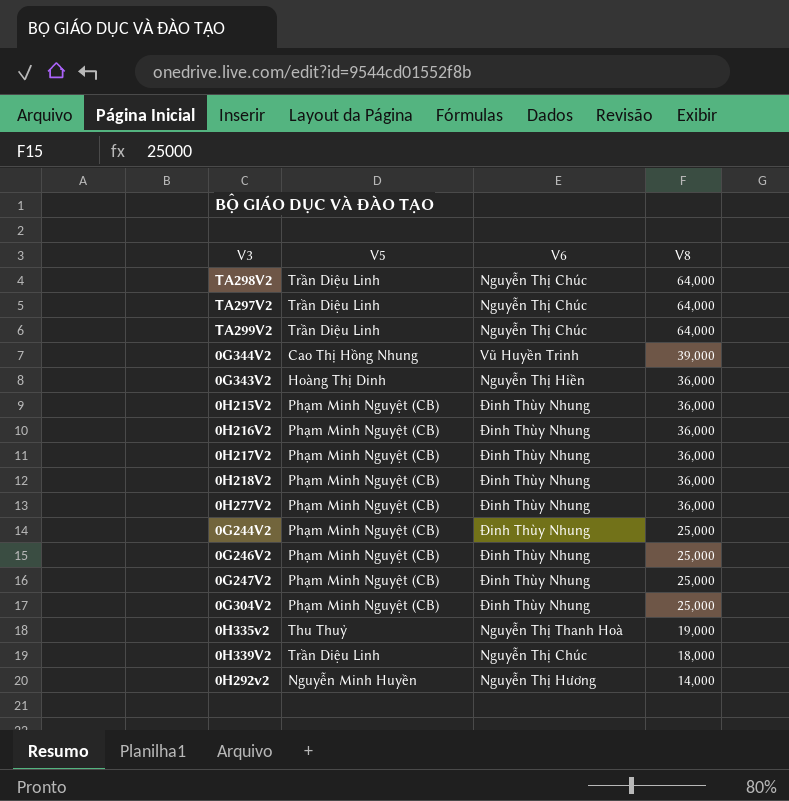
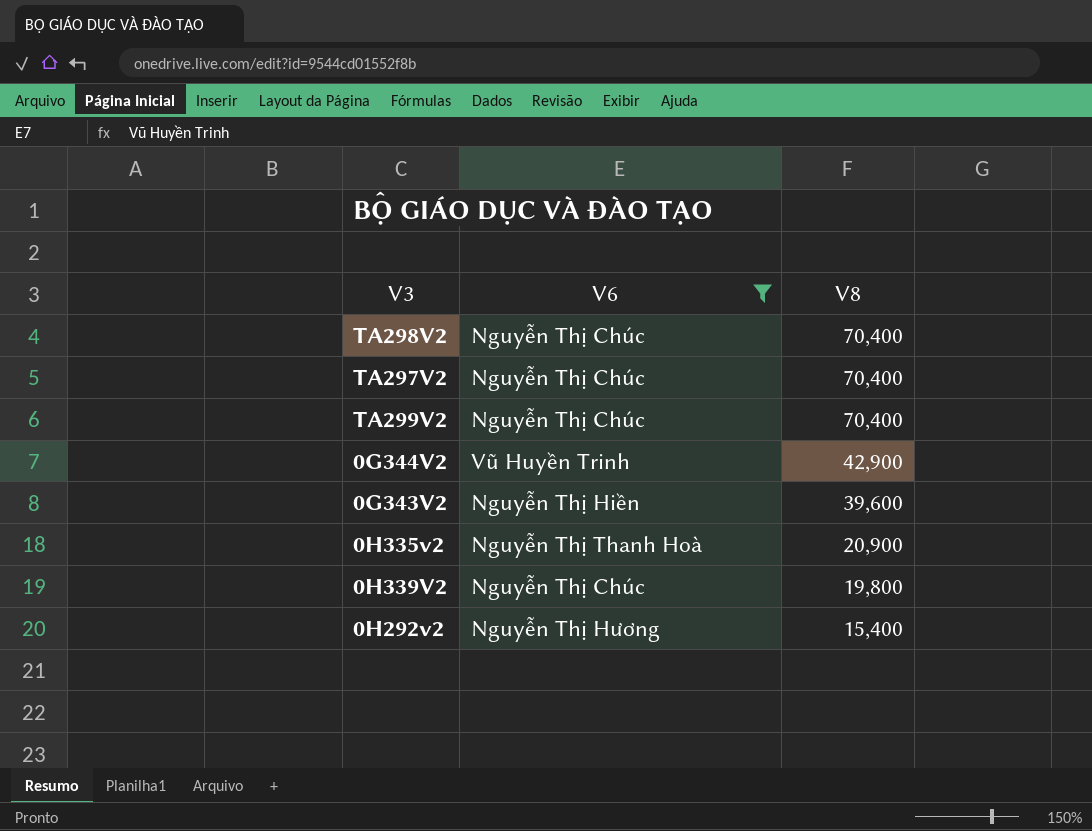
filter: none -> V6 != Đinh Thùy Nhung
column V5 | position: 2 -> none
TA298V2 | V8: 64,000 -> 70,400
TA297V2 | V8: 64,000 -> 70,400
TA299V2 | V8: 64,000 -> 70,400
0G344V2 | V8: 39,000 -> 42,900
0G343V2 | V8: 36,000 -> 39,600
0H335v2 | V8: 19,000 -> 20,900
0H339V2 | V8: 18,000 -> 19,800
0H292v2 | V8: 14,000 -> 15,400

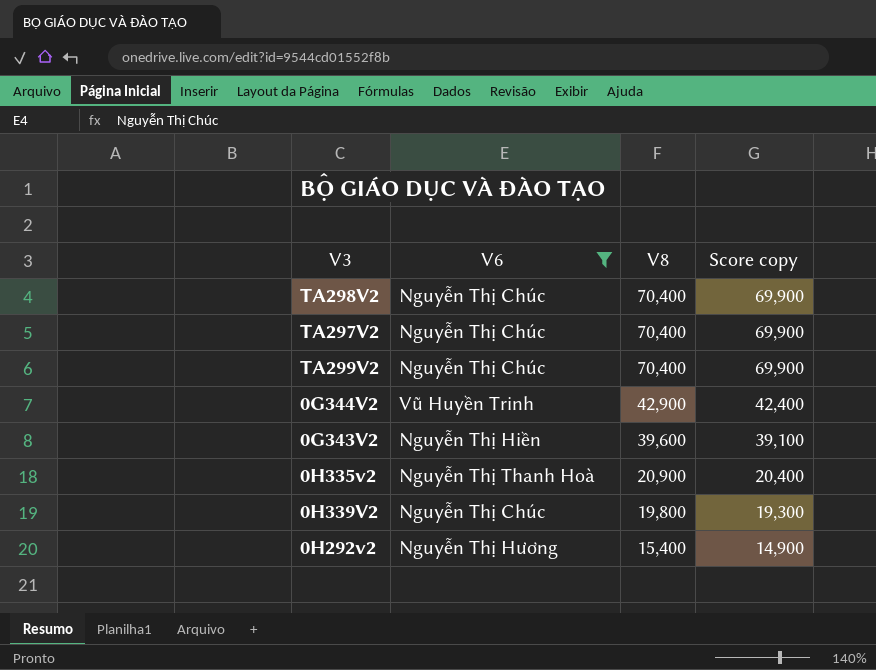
column Score copy | formula: none -> [V8] - 500

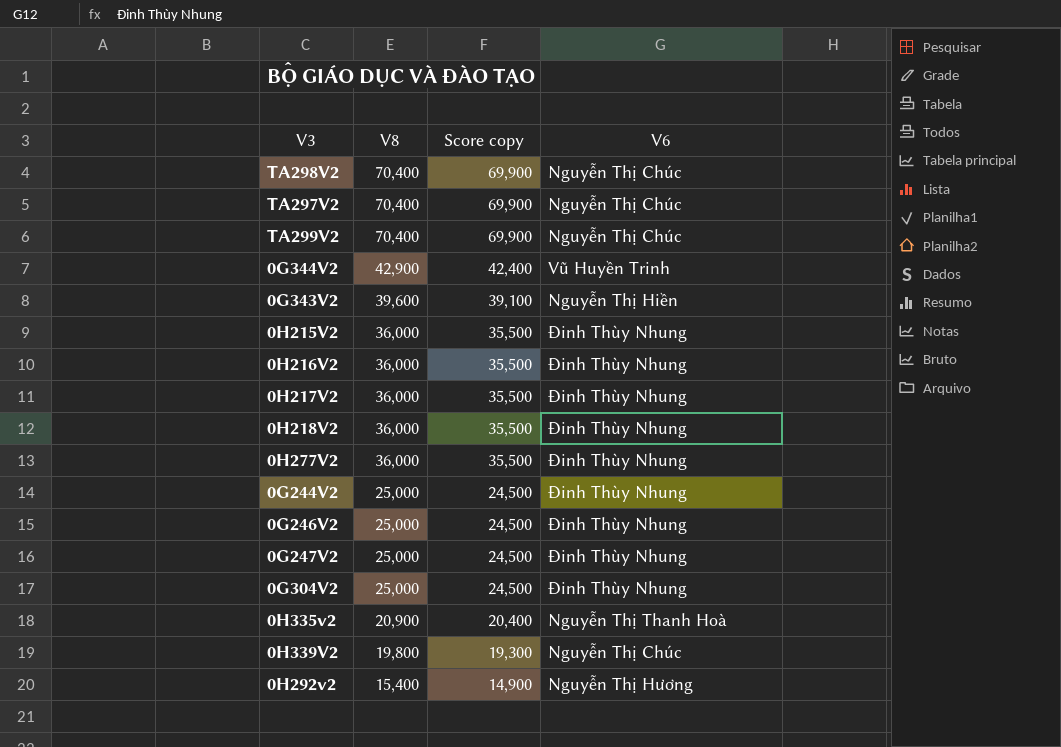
filter: V6 != Đinh Thùy Nhung -> none
column V6 | position: 2 -> 4

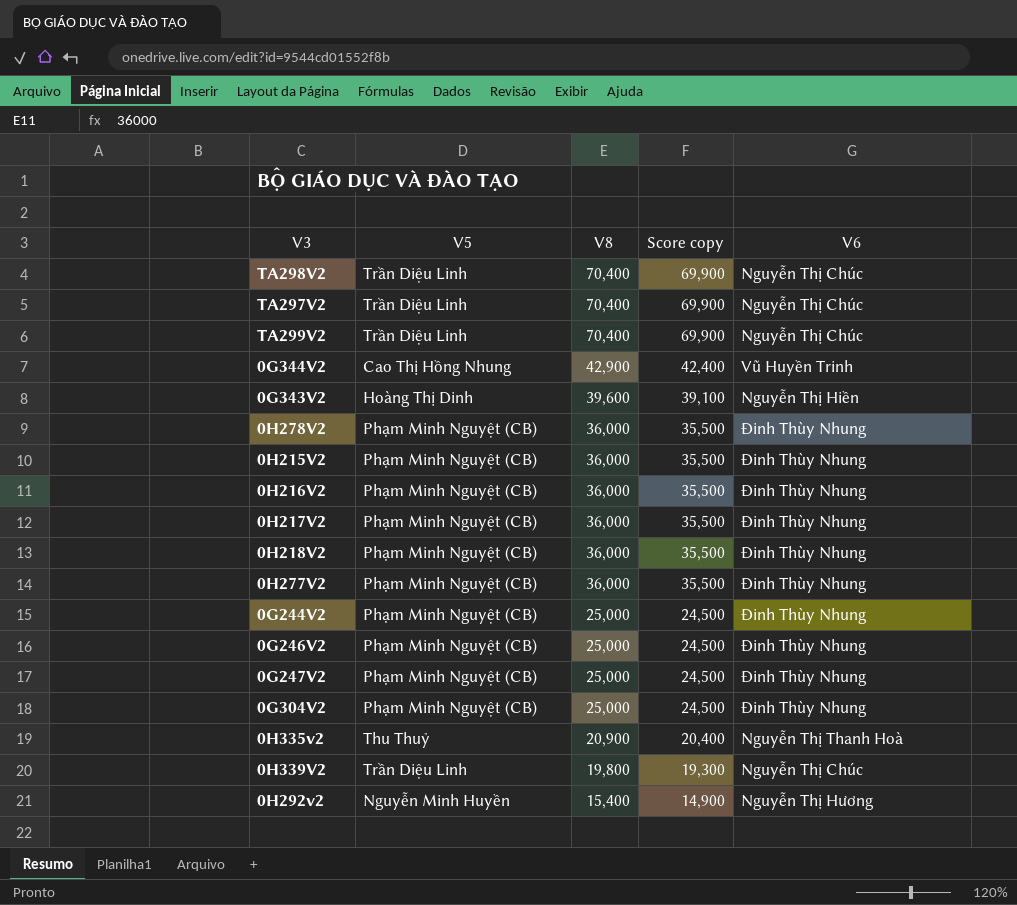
column V5 | position: none -> 2
row 0H278V2: none -> Phạm Minh Nguyệt (CB) | 36,000 | 35,500 | Đinh Thùy Nhung

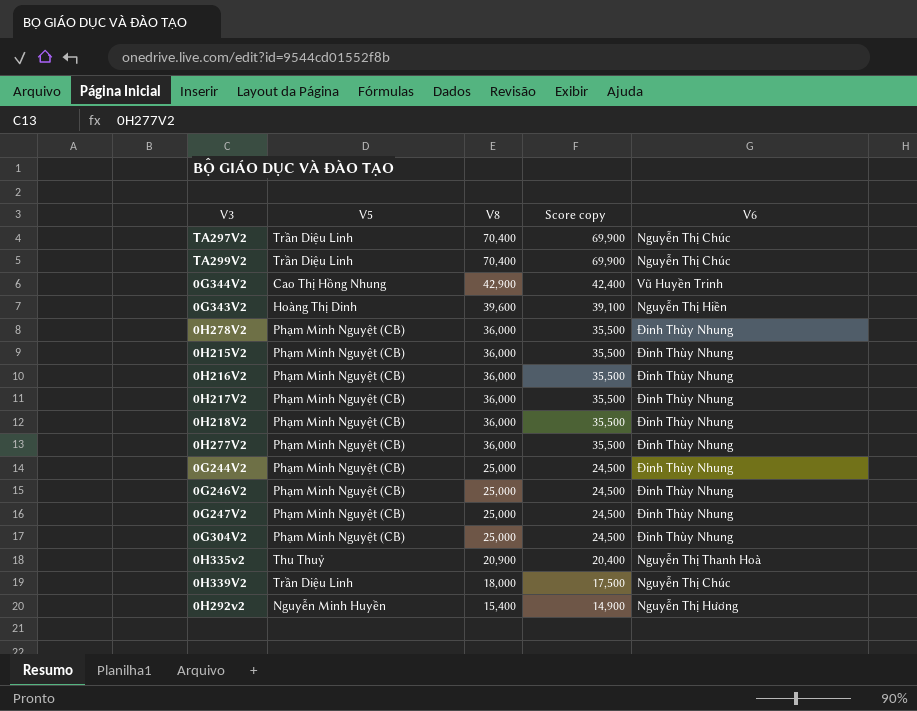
row TA298V2: Trần Diệu Linh | 70,400 | 69,900 | Nguyễn Thị Chúc -> none
0H339V2 | V8: 19,800 -> 18,000
0H339V2 | Score copy: 19,300 -> 17,500

